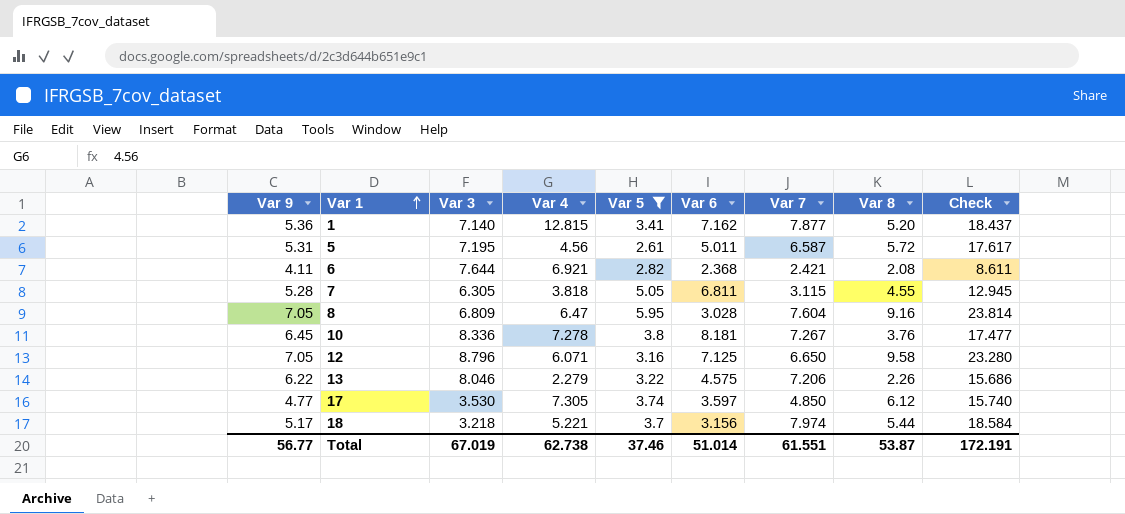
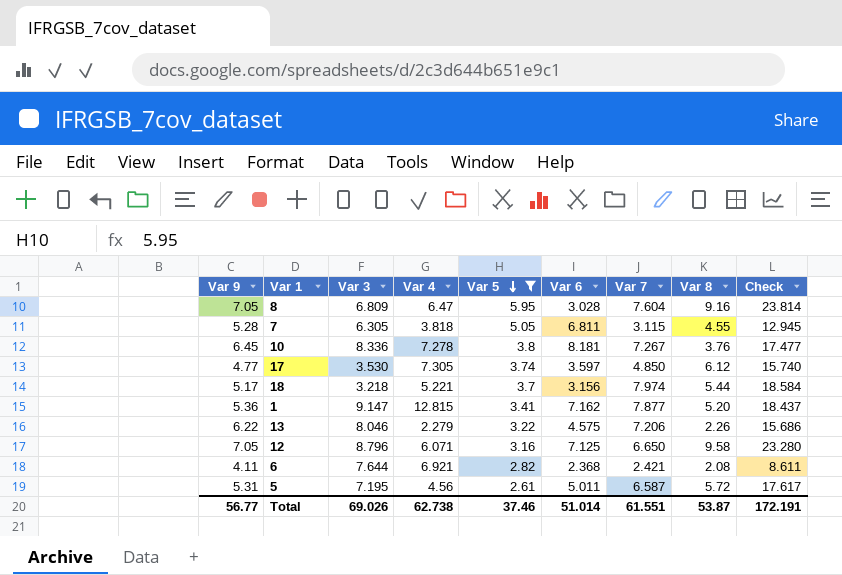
row order: Var 1 ascending -> Var 5 descending
1 | Var 3: 7.140 -> 9.147
Total | Var 3: 67.019 -> 69.026

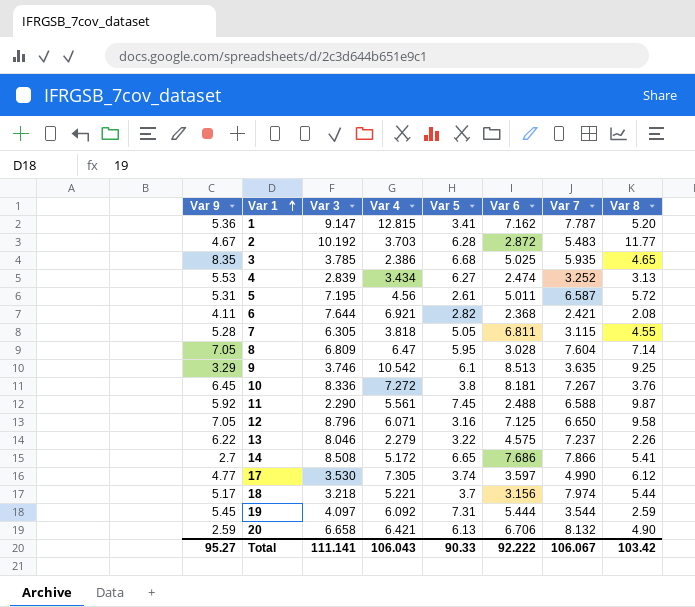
filter: Var 5 <= 5.95 -> none
row order: Var 5 descending -> Var 1 ascending
column Check | formula: [Var 9] + [Var 7] + [Var 8] -> none
1 | Var 7: 7.877 -> 7.787
8 | Var 8: 9.16 -> 7.14
10 | Var 4: 7.278 -> 7.272
13 | Var 7: 7.206 -> 7.237
17 | Var 7: 4.850 -> 4.990
Total | Var 9: 56.77 -> 95.27
Total | Var 3: 69.026 -> 111.141
Total | Var 4: 62.738 -> 106.043
Total | Var 5: 37.46 -> 90.33
Total | Var 6: 51.014 -> 92.222
Total | Var 7: 61.551 -> 106.067
Total | Var 8: 53.87 -> 103.42

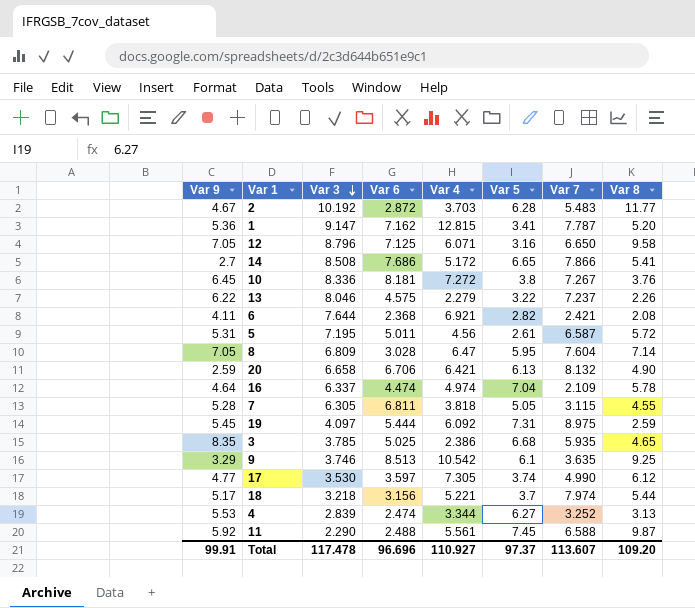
row order: Var 1 ascending -> Var 3 descending
column Var 6 | position: 6 -> 4
row 16: none -> 4.64 | 6.337 | 4.474 | 4.974 | 7.04 | 2.109 | 5.78
19 | Var 7: 3.544 -> 8.975
4 | Var 4: 3.434 -> 3.344
Total | Var 9: 95.27 -> 99.91
Total | Var 3: 111.141 -> 117.478
Total | Var 6: 92.222 -> 96.696
Total | Var 4: 106.043 -> 110.927
Total | Var 5: 90.33 -> 97.37
Total | Var 7: 106.067 -> 113.607
Total | Var 8: 103.42 -> 109.20

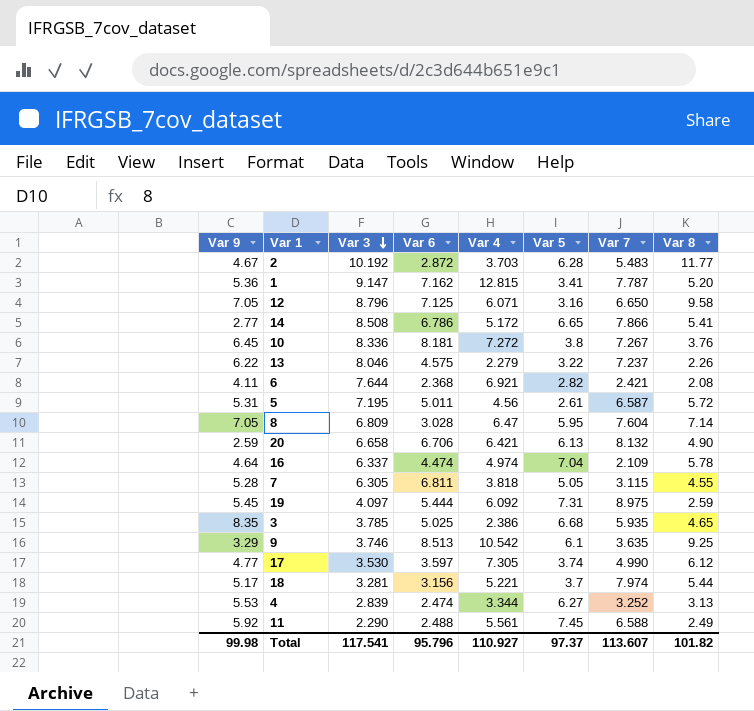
14 | Var 9: 2.7 -> 2.77
14 | Var 6: 7.686 -> 6.786
18 | Var 3: 3.218 -> 3.281
11 | Var 8: 9.87 -> 2.49
Total | Var 9: 99.91 -> 99.98
Total | Var 3: 117.478 -> 117.541
Total | Var 6: 96.696 -> 95.796
Total | Var 8: 109.20 -> 101.82

